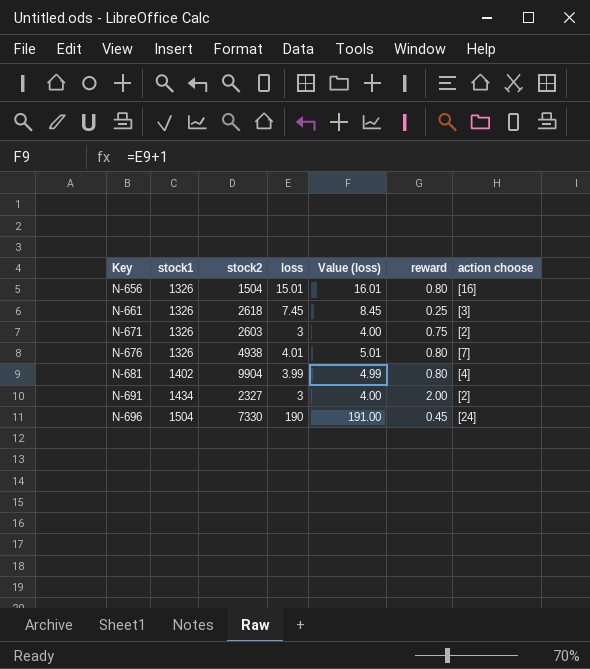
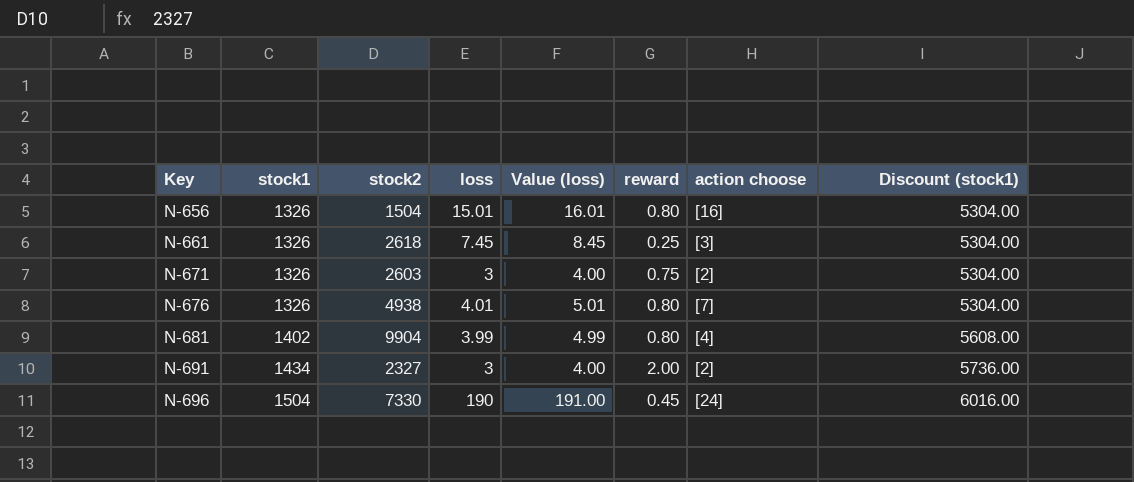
column Discount (stock1) | formula: none -> [stock1] * 4

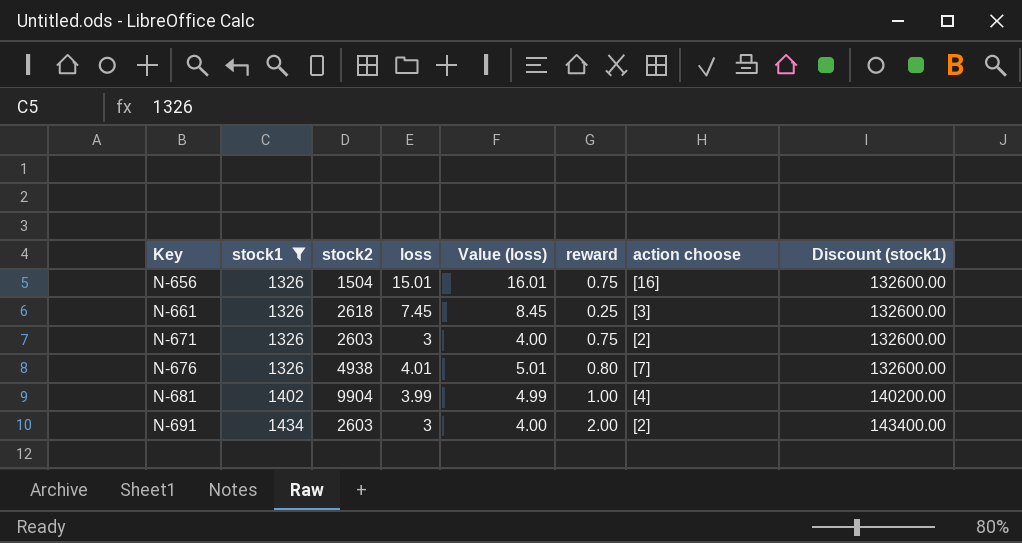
filter: none -> stock1 != 1504
column Discount (stock1) | formula: [stock1] * 4 -> [stock1] * 100
N-656 | reward: 0.80 -> 0.75
N-681 | reward: 0.80 -> 1.00
N-691 | stock2: 2327 -> 2603

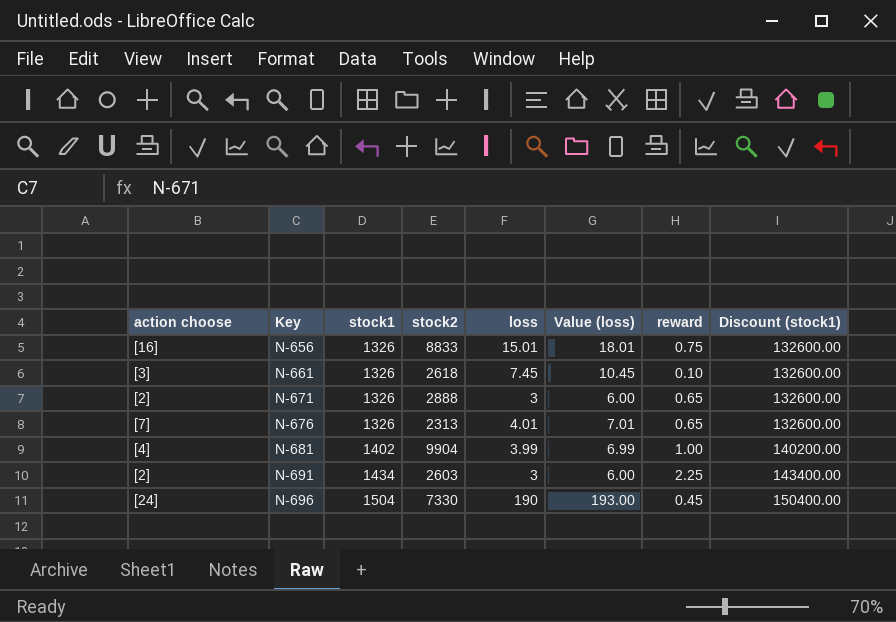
filter: stock1 != 1504 -> none
column action choose | position: 7 -> 1
column Value (loss) | formula: [loss] + 1 -> [loss] + 3
N-656 | stock2: 1504 -> 8833
N-661 | reward: 0.25 -> 0.10
N-671 | stock2: 2603 -> 2888
N-671 | reward: 0.75 -> 0.65
N-676 | stock2: 4938 -> 2313
N-676 | reward: 0.80 -> 0.65
N-691 | reward: 2.00 -> 2.25

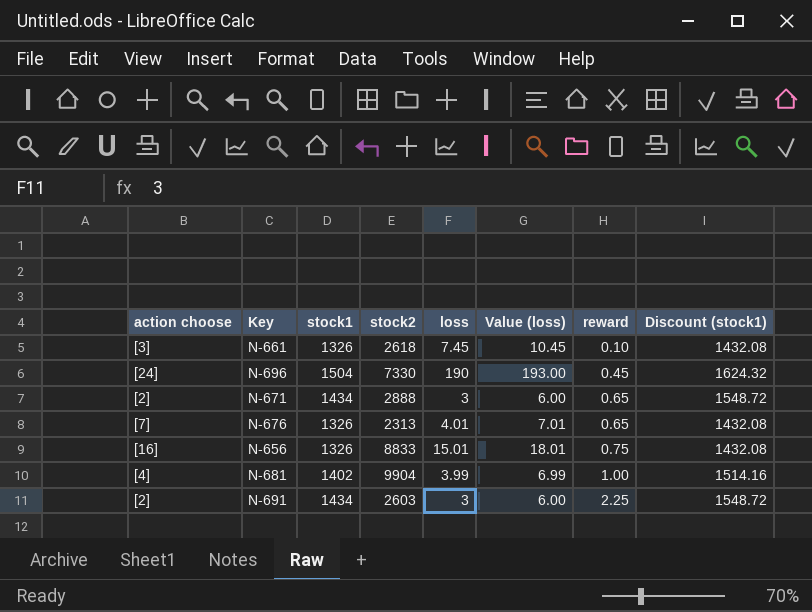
row order: Key ascending -> reward ascending
column Discount (stock1) | formula: [stock1] * 100 -> [stock1] * 1.08
N-671 | stock1: 1326 -> 1434

